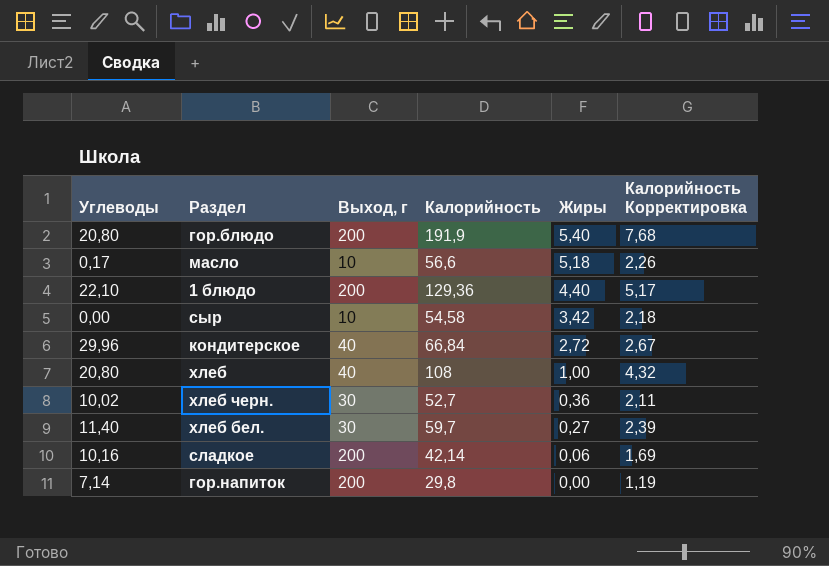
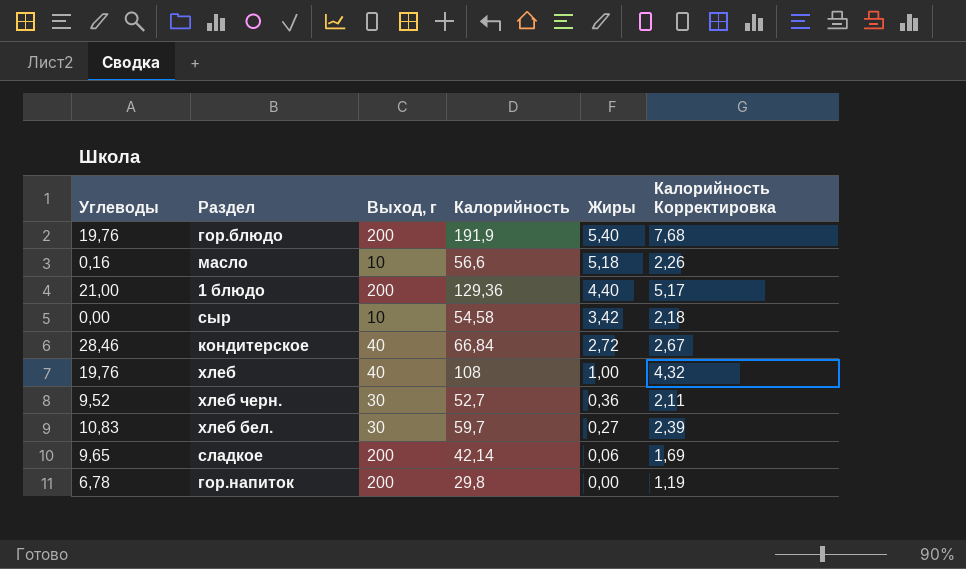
гор.блюдо | Углеводы: 20,80 -> 19,76
масло | Углеводы: 0,17 -> 0,16
1 блюдо | Углеводы: 22,10 -> 21,00
кондитерское | Углеводы: 29,96 -> 28,46
хлеб | Углеводы: 20,80 -> 19,76
хлеб черн. | Углеводы: 10,02 -> 9,52
хлеб бел. | Углеводы: 11,40 -> 10,83
сладкое | Углеводы: 10,16 -> 9,65
гор.напиток | Углеводы: 7,14 -> 6,78

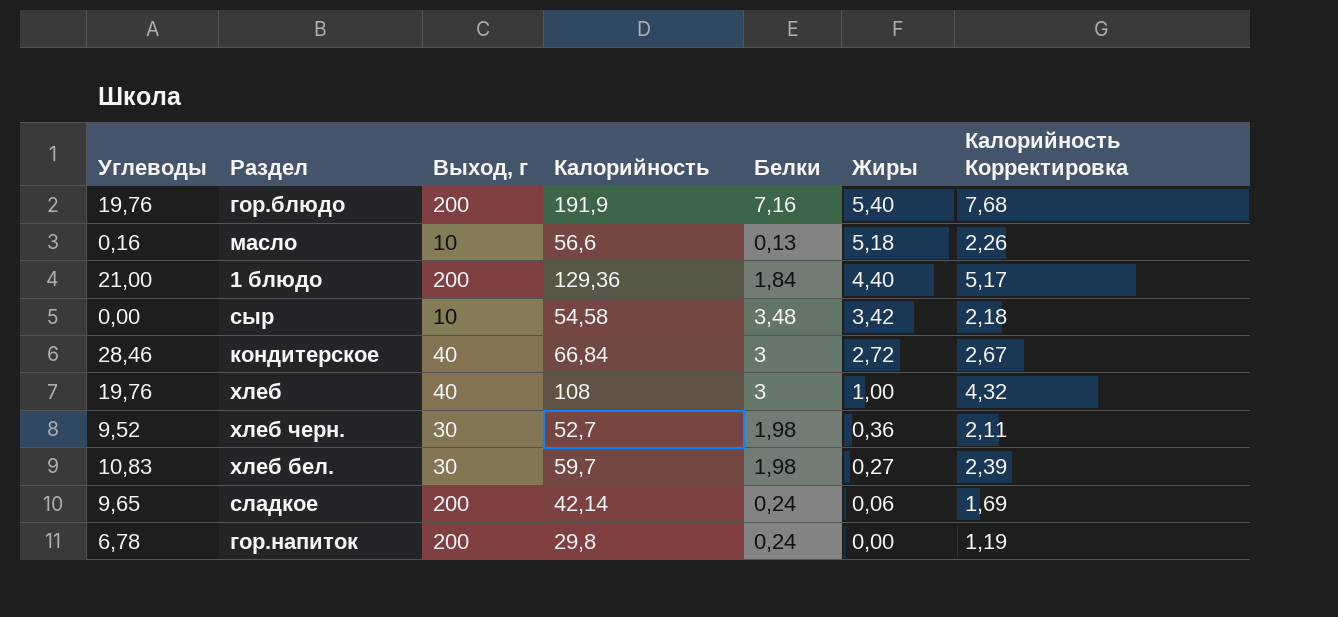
column Белки | position: none -> 5

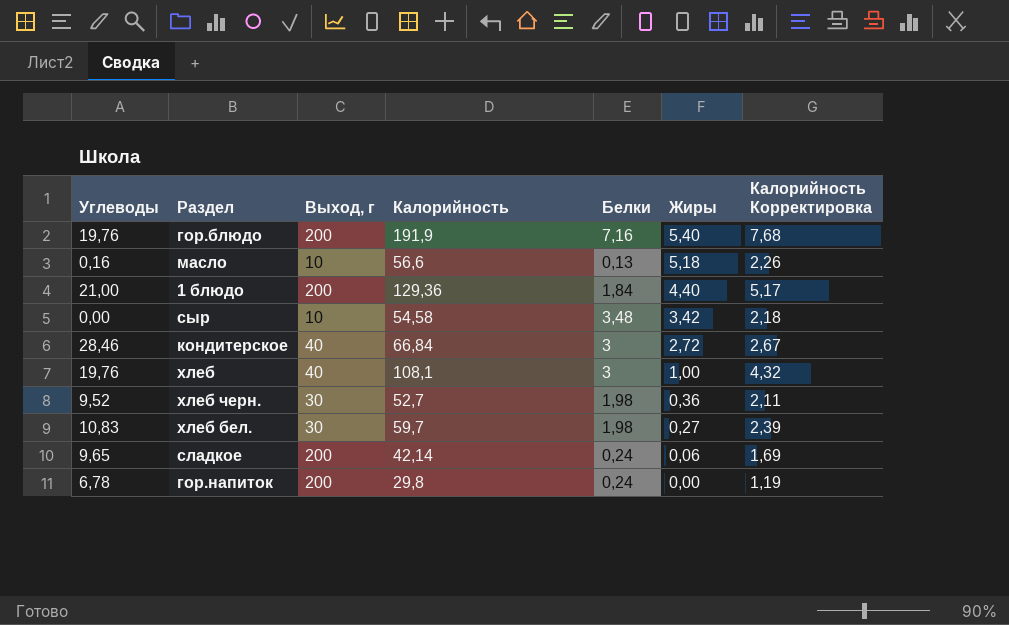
хлеб | Калорийность: 108 -> 108,1

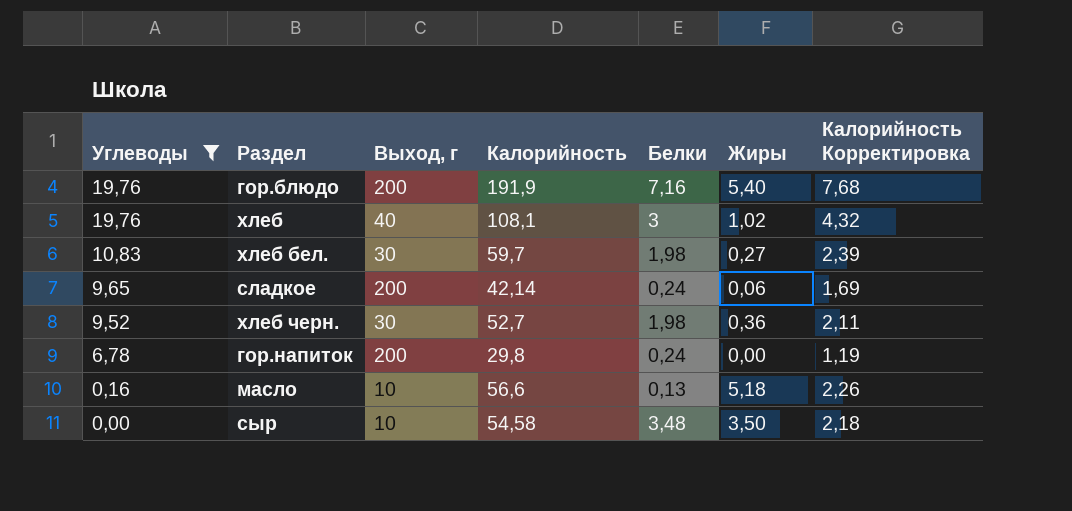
filter: none -> Углеводы <= 19,76
row order: Жиры descending -> Углеводы descending
хлеб | Жиры: 1,00 -> 1,02
сыр | Жиры: 3,42 -> 3,50

